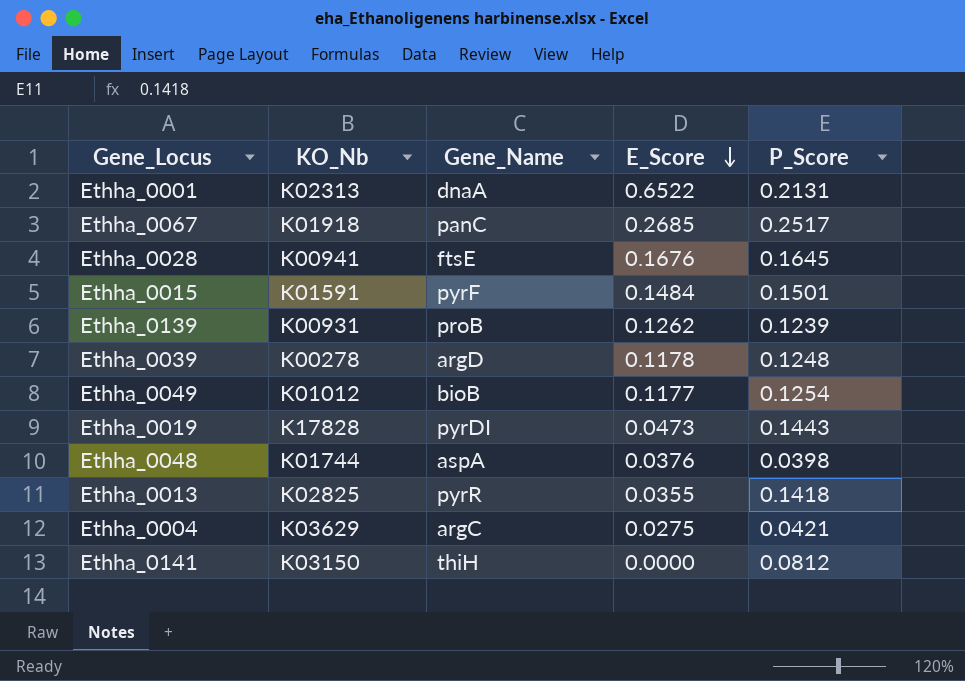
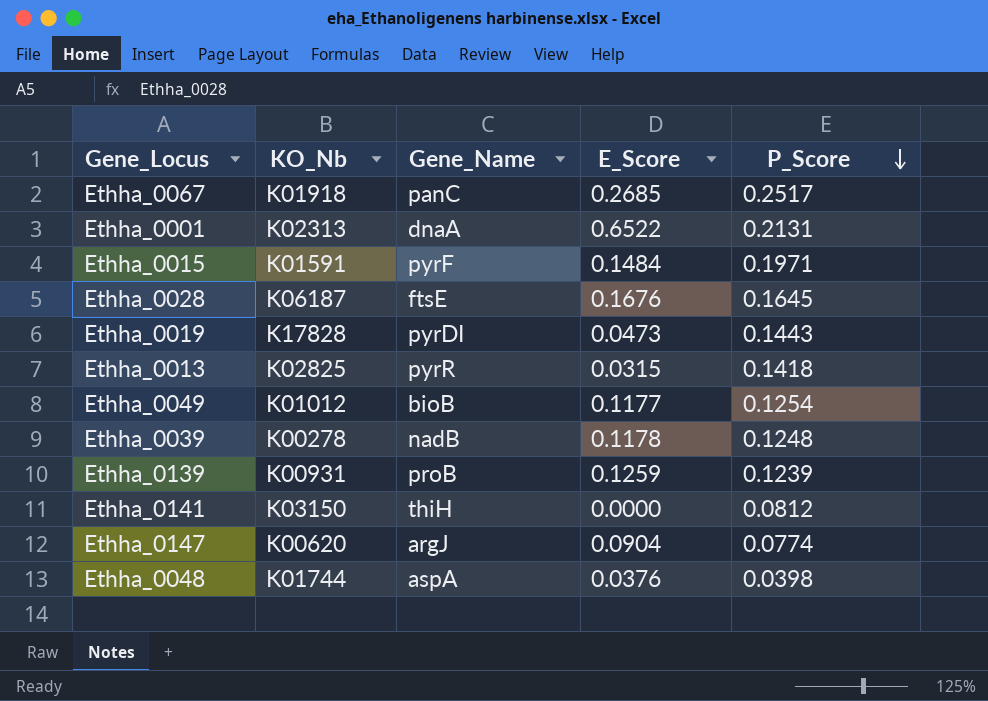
row order: E_Score descending -> P_Score descending
row Ethha_0004: K03629 | argC | 0.0275 | 0.0421 -> none
Ethha_0015 | P_Score: 0.1501 -> 0.1971
Ethha_0028 | KO_Nb: K00941 -> K06187
Ethha_0013 | E_Score: 0.0355 -> 0.0315
Ethha_0039 | Gene_Name: argD -> nadB
Ethha_0139 | E_Score: 0.1262 -> 0.1259
row Ethha_0147: none -> K00620 | argJ | 0.0904 | 0.0774

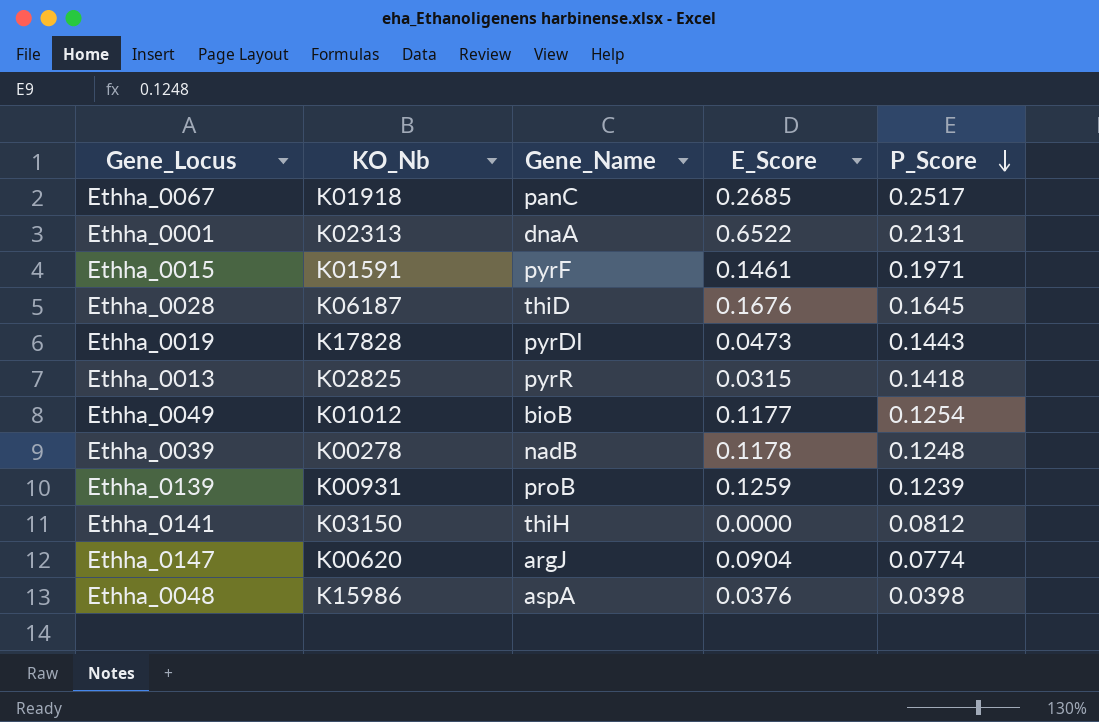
Ethha_0015 | E_Score: 0.1484 -> 0.1461
Ethha_0028 | Gene_Name: ftsE -> thiD
Ethha_0048 | KO_Nb: K01744 -> K15986

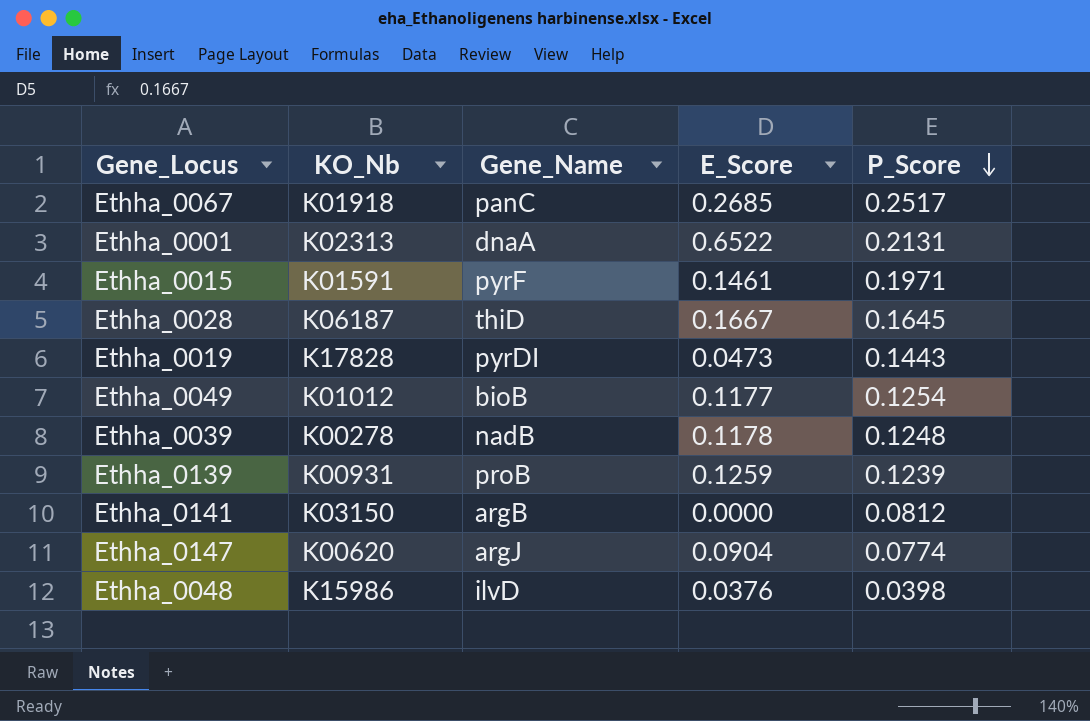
row Ethha_0013: K02825 | pyrR | 0.0315 | 0.1418 -> none
Ethha_0028 | E_Score: 0.1676 -> 0.1667
Ethha_0141 | Gene_Name: thiH -> argB
Ethha_0048 | Gene_Name: aspA -> ilvD

